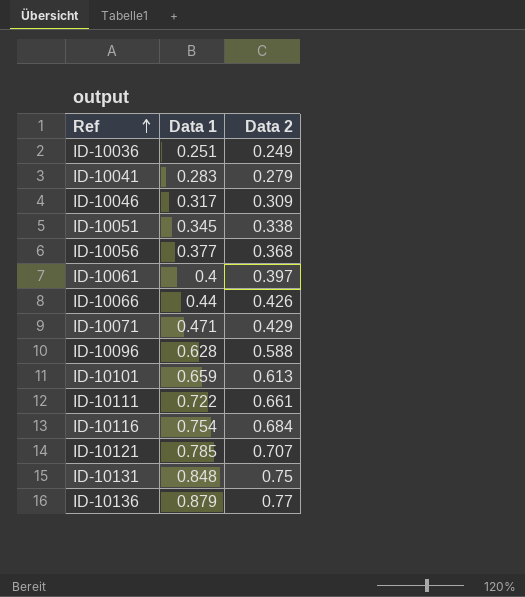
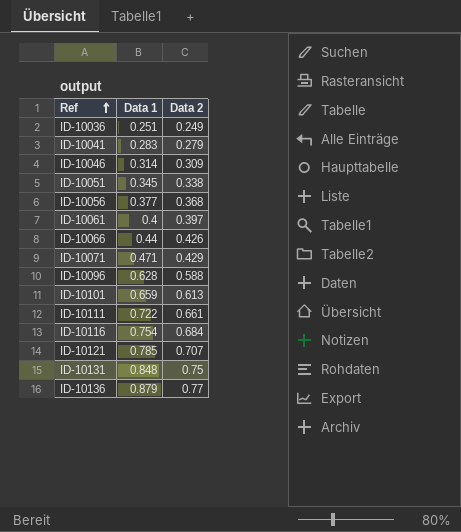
ID-10046 | Data 1: 0.317 -> 0.314

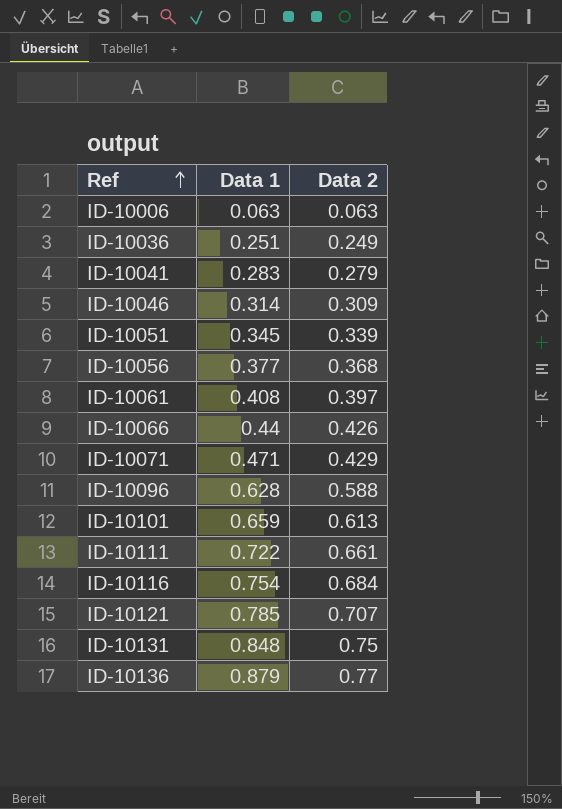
row ID-10006: none -> 0.063 | 0.063
ID-10051 | Data 2: 0.338 -> 0.339
ID-10061 | Data 1: 0.4 -> 0.408

